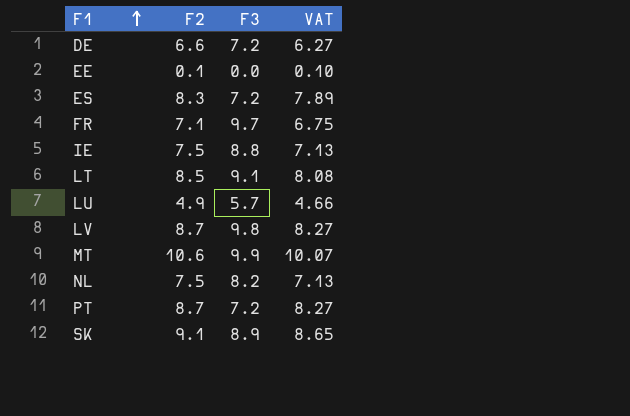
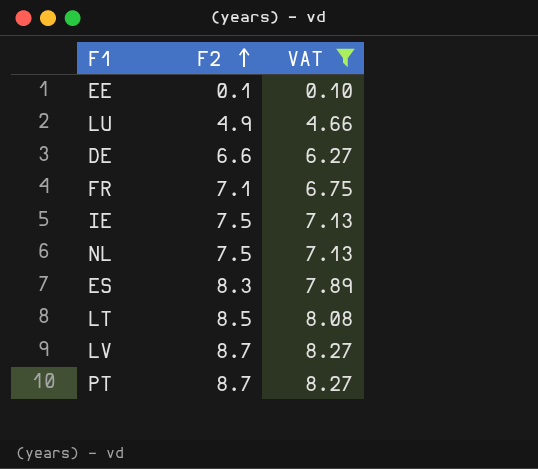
filter: none -> VAT <= 8.27
row order: F1 ascending -> F2 ascending
column F3 | position: 3 -> none

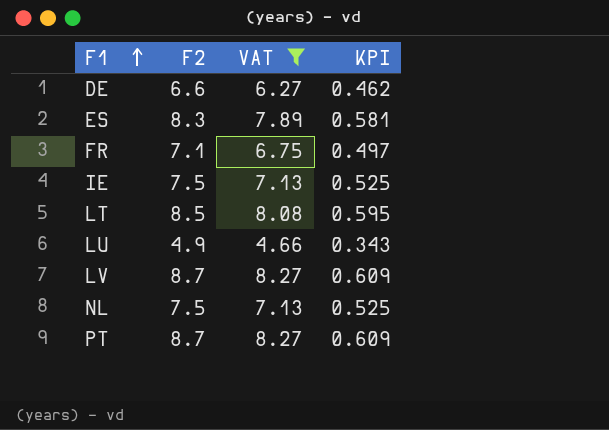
row order: F2 ascending -> F1 ascending
column KPI | formula: none -> [F2] * 0.07
row EE: 0.1 | 0.10 -> none

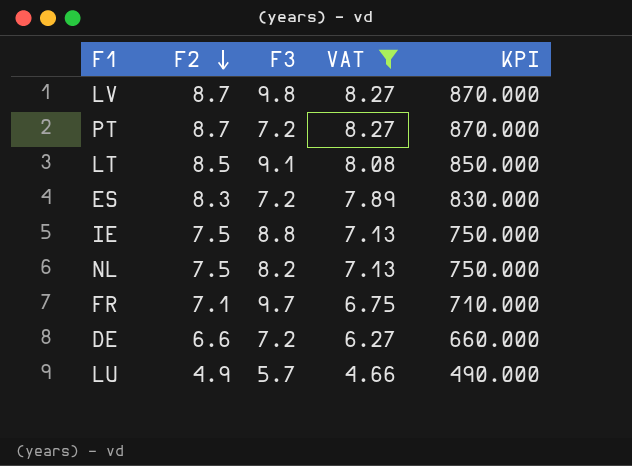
row order: F1 ascending -> F2 descending
column F3 | position: none -> 3
column KPI | formula: [F2] * 0.07 -> [F2] * 100

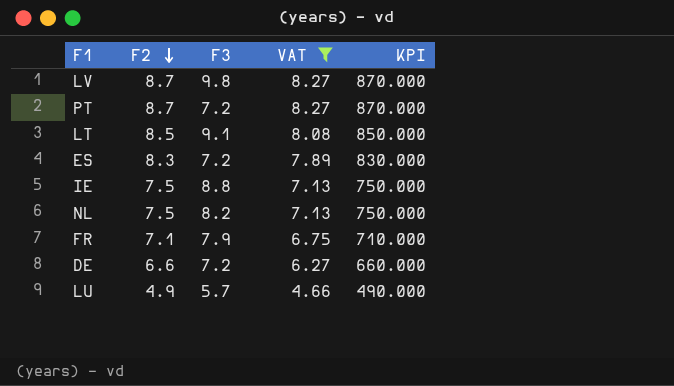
FR | F3: 9.7 -> 7.9

